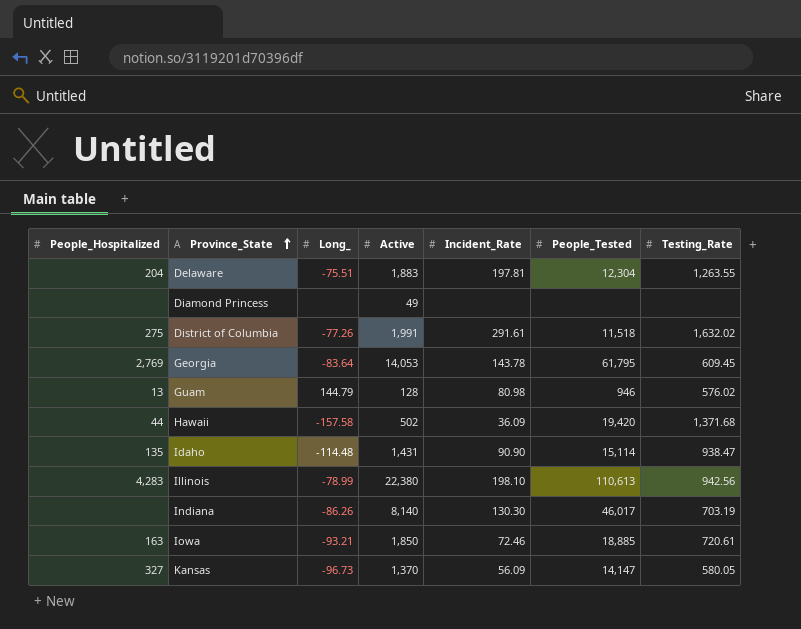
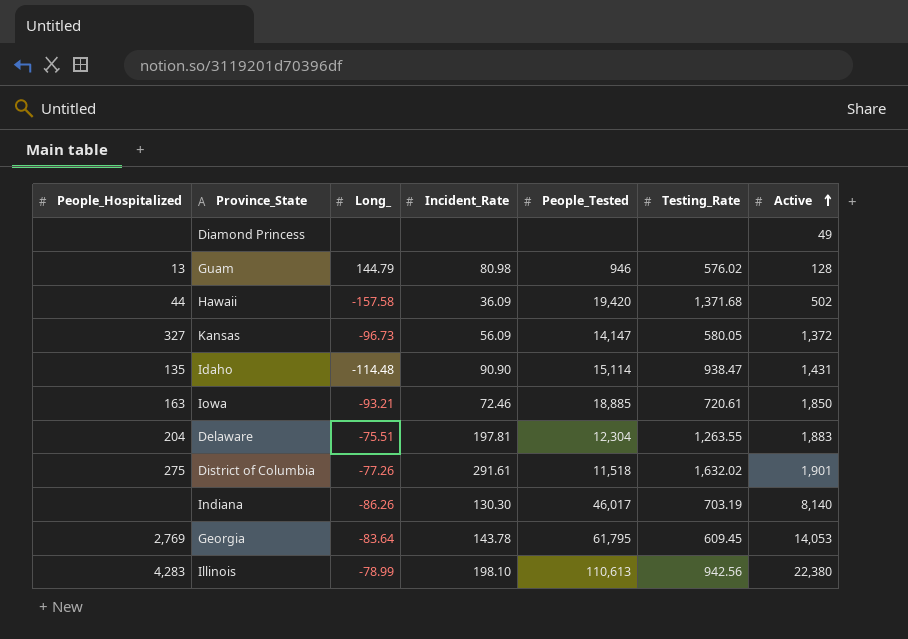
row order: Province_State ascending -> Active ascending
column Active | position: 4 -> 7
Kansas | Active: 1,370 -> 1,372
District of Columbia | Active: 1,991 -> 1,901

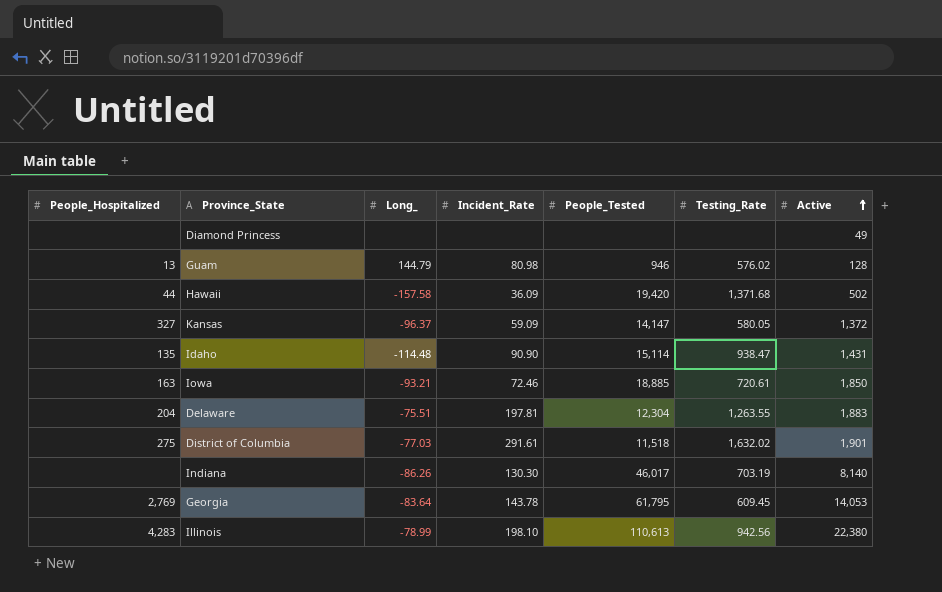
Kansas | Long_: -96.73 -> -96.37
Kansas | Incident_Rate: 56.09 -> 59.09
District of Columbia | Long_: -77.26 -> -77.03

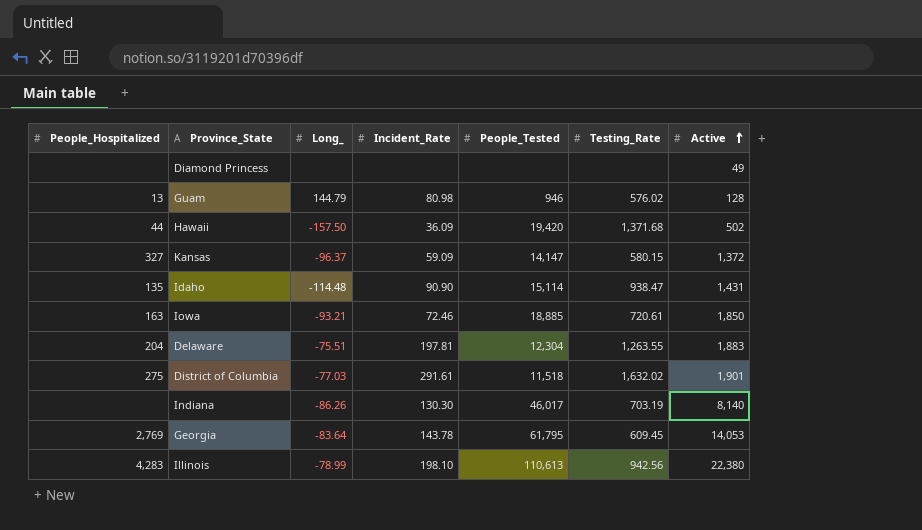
Hawaii | Long_: -157.58 -> -157.50
Kansas | Testing_Rate: 580.05 -> 580.15

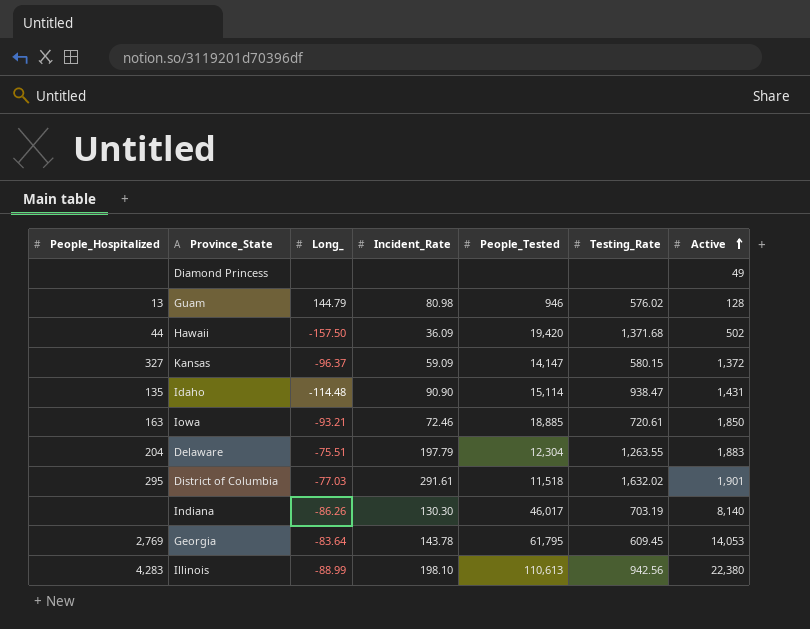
Delaware | Incident_Rate: 197.81 -> 197.79
District of Columbia | People_Hospitalized: 275 -> 295
Illinois | Long_: -78.99 -> -88.99

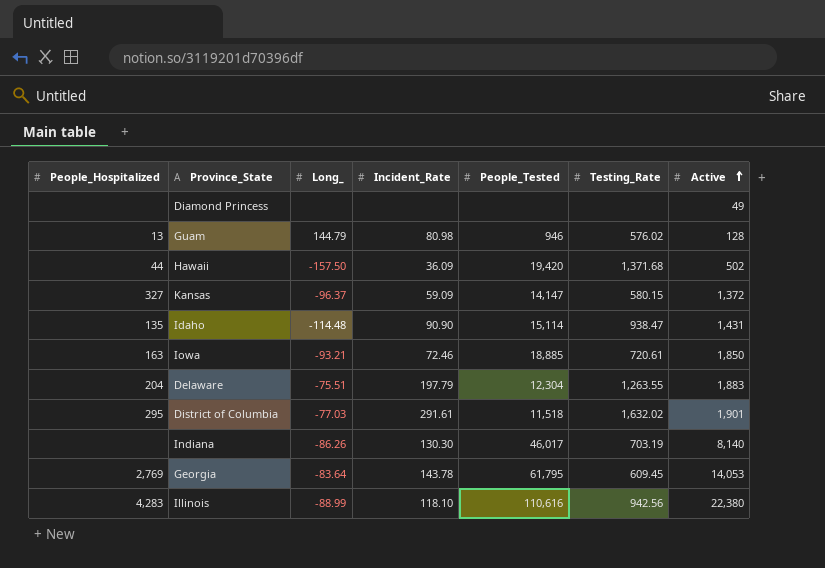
Illinois | Incident_Rate: 198.10 -> 118.10
Illinois | People_Tested: 110,613 -> 110,616

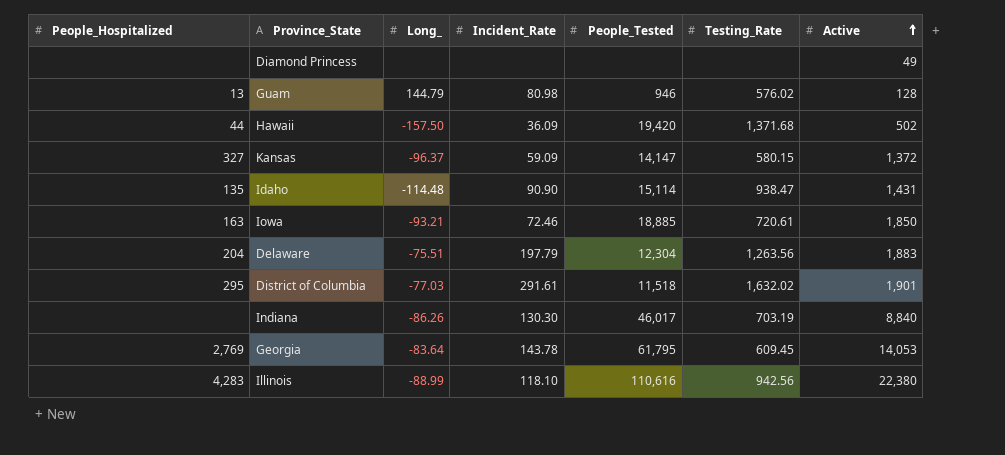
Delaware | Testing_Rate: 1,263.55 -> 1,263.56
Indiana | Active: 8,140 -> 8,840

